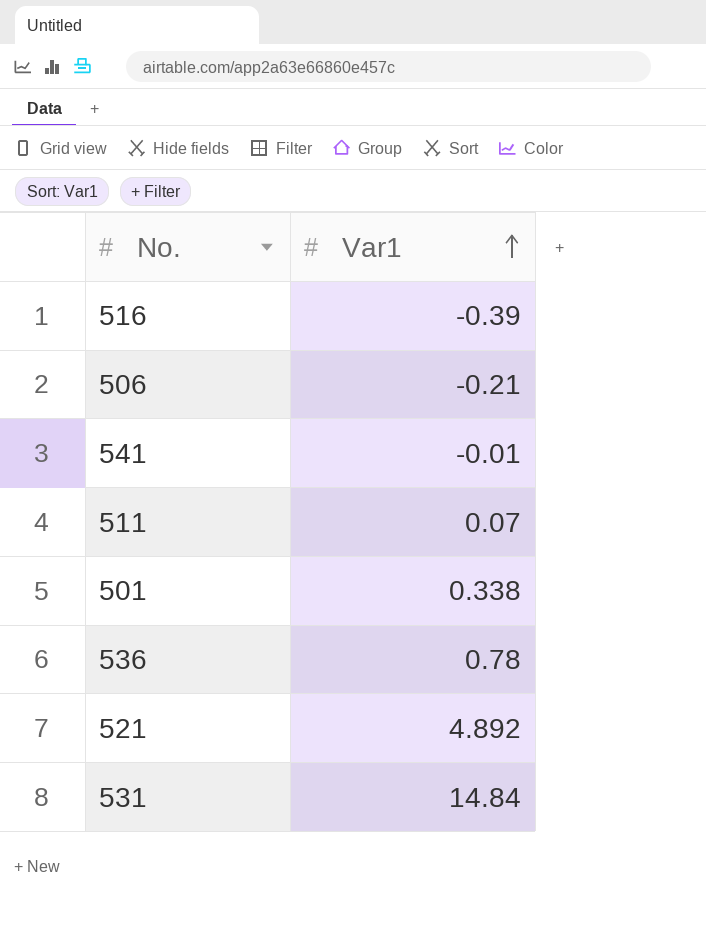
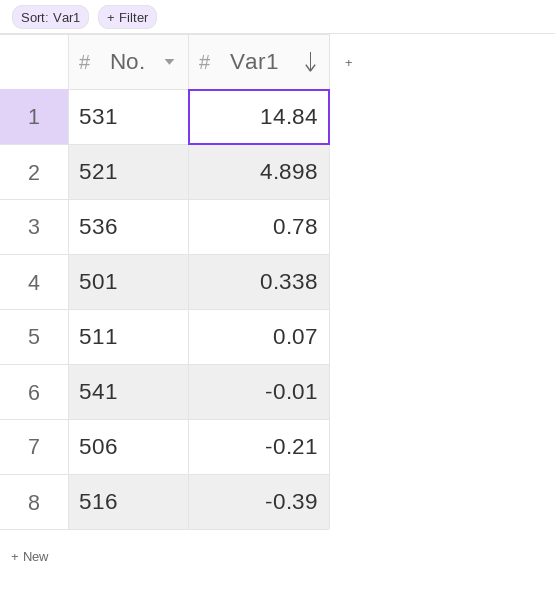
row order: Var1 ascending -> Var1 descending
521 | Var1: 4.892 -> 4.898

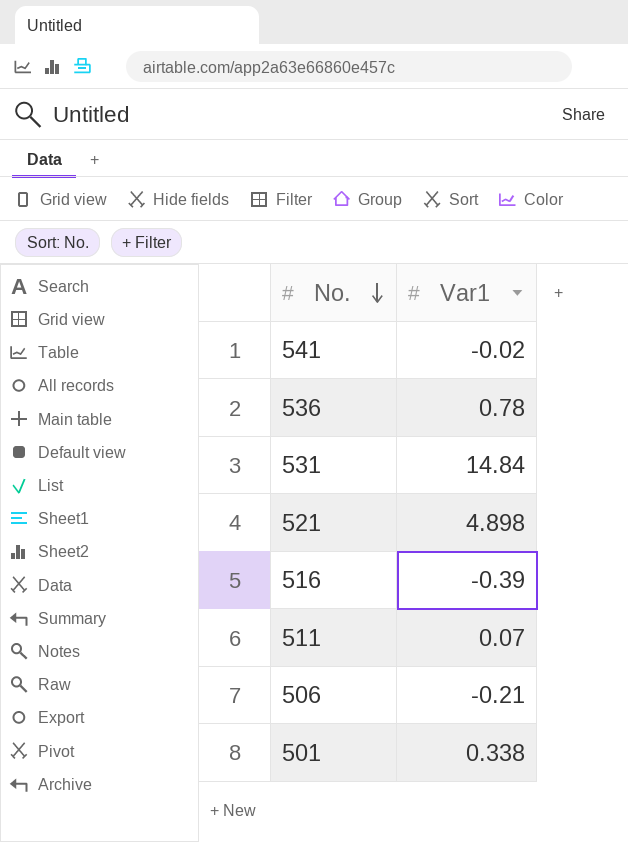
row order: Var1 descending -> No. descending
541 | Var1: -0.01 -> -0.02

